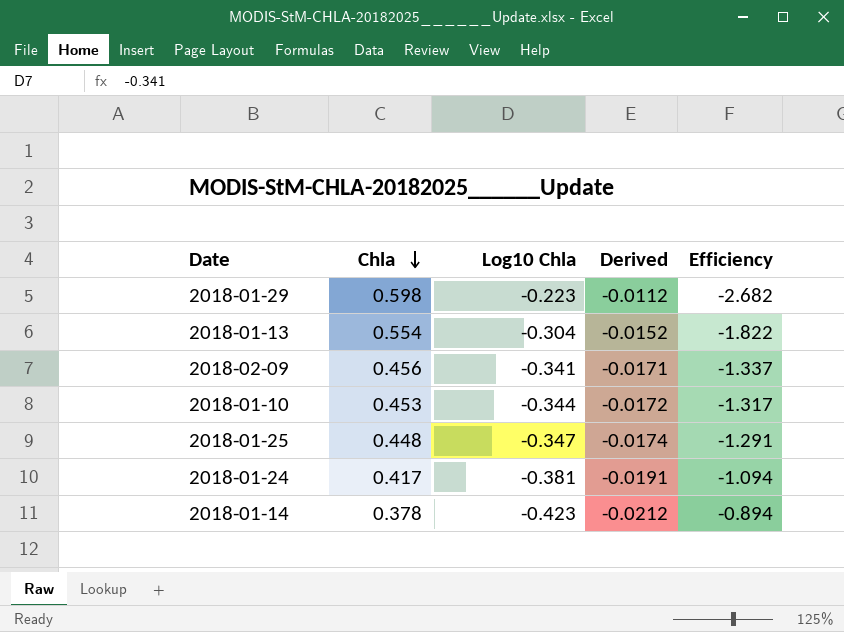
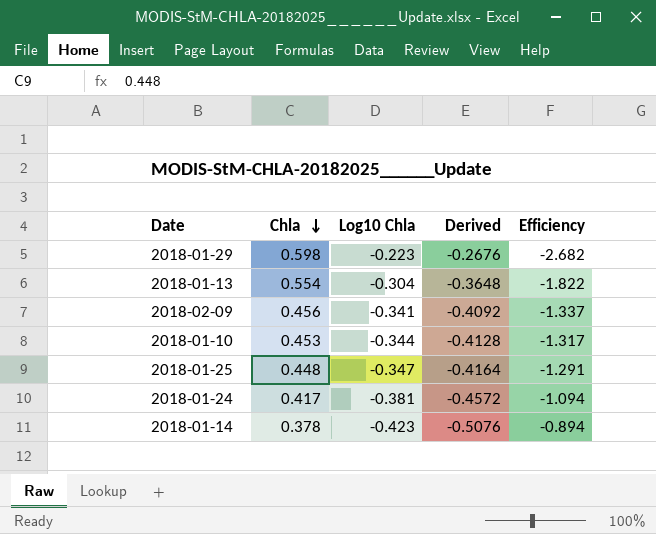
column Derived | formula: [Log10 Chla] * 0.05 -> [Log10 Chla] * 1.2

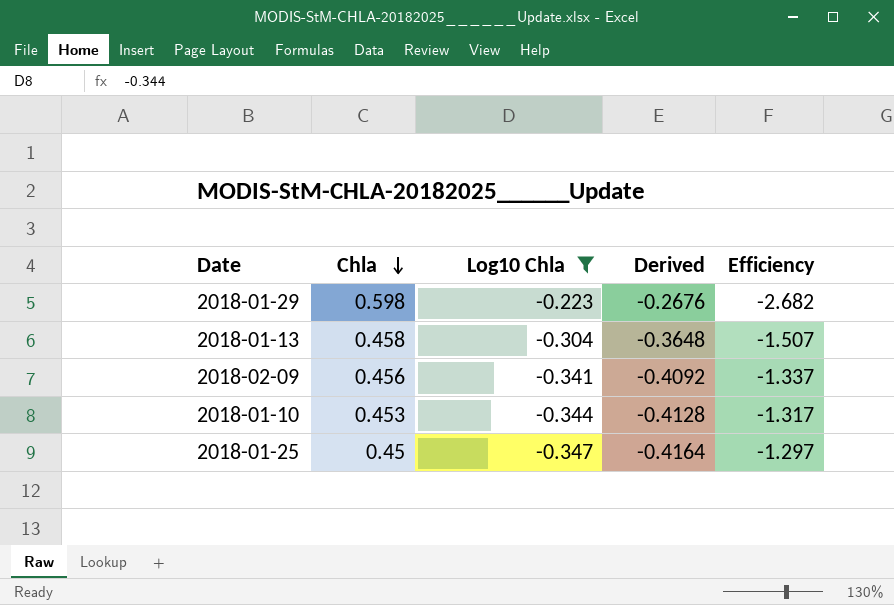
filter: none -> Log10 Chla >= -0.347
2018-01-13 | Chla: 0.554 -> 0.458
2018-01-13 | Efficiency: -1.822 -> -1.507
2018-01-25 | Chla: 0.448 -> 0.45
2018-01-25 | Efficiency: -1.291 -> -1.297

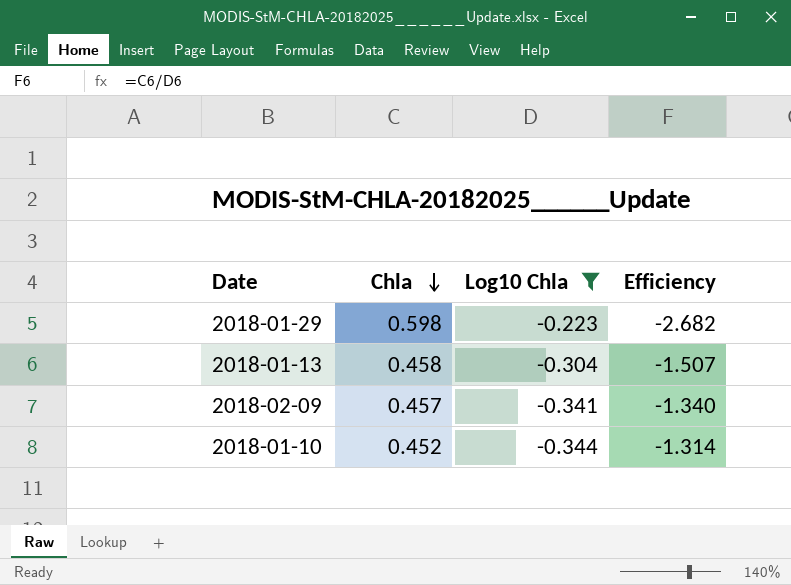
column Derived | formula: [Log10 Chla] * 1.2 -> none
row 2018-01-25: 0.45 | -0.347 | -0.4164 | -1.297 -> none
2018-02-09 | Chla: 0.456 -> 0.457
2018-02-09 | Efficiency: -1.337 -> -1.340
2018-01-10 | Chla: 0.453 -> 0.452
2018-01-10 | Efficiency: -1.317 -> -1.314

